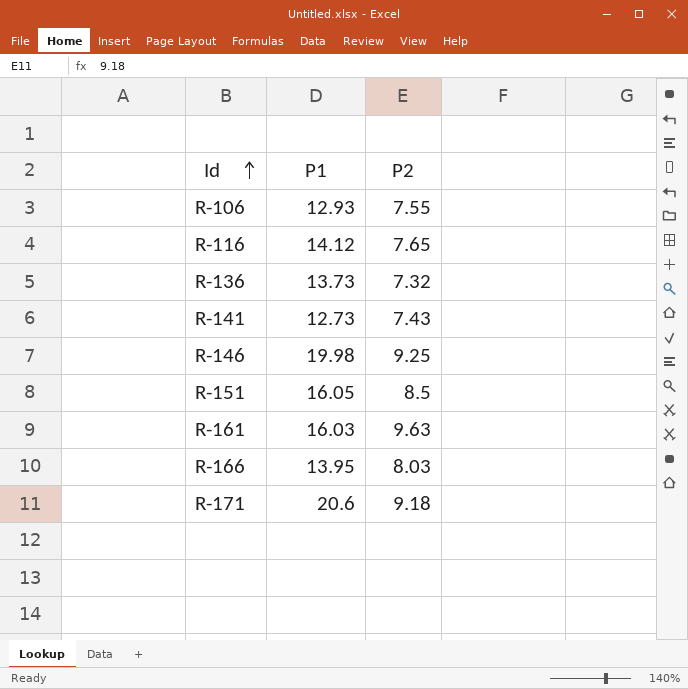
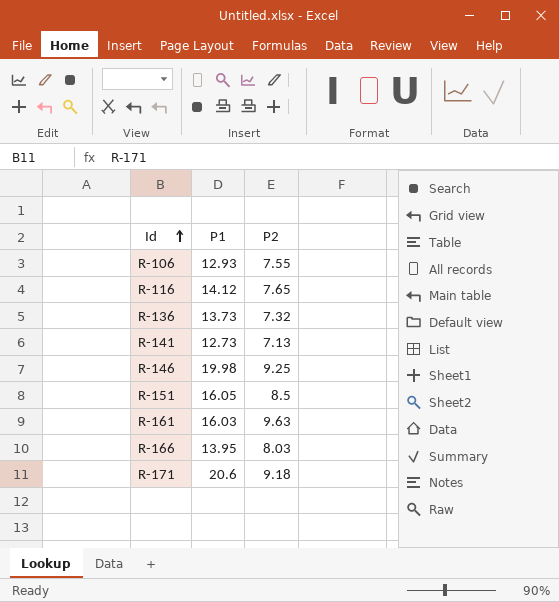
R-141 | P2: 7.43 -> 7.13

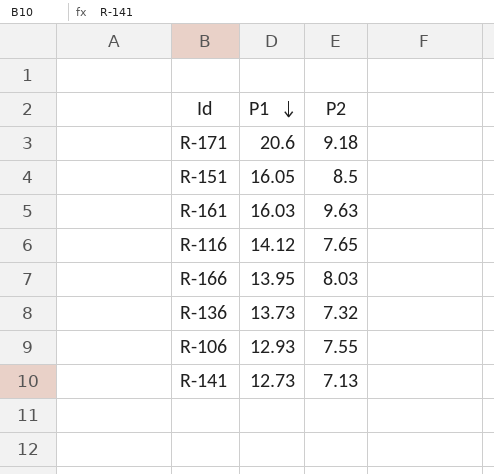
row order: Id ascending -> P1 descending
row R-146: 19.98 | 9.25 -> none

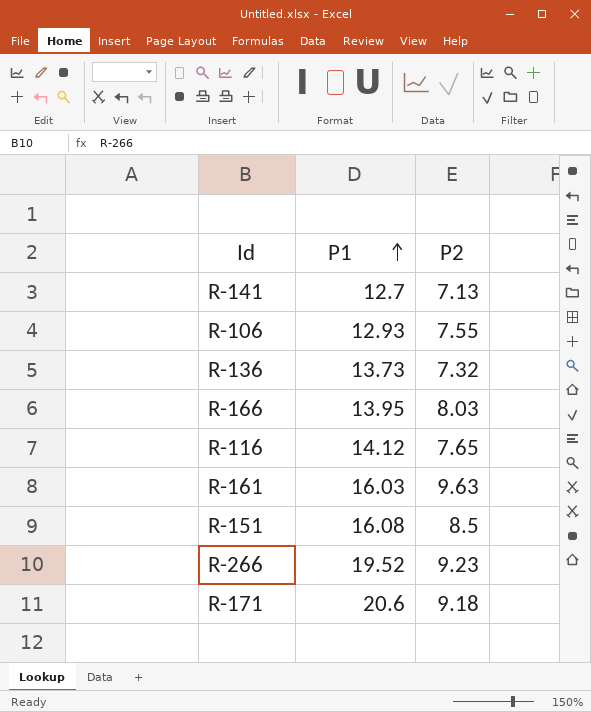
row order: P1 descending -> P1 ascending
R-141 | P1: 12.73 -> 12.7
R-151 | P1: 16.05 -> 16.08
row R-266: none -> 19.52 | 9.23

